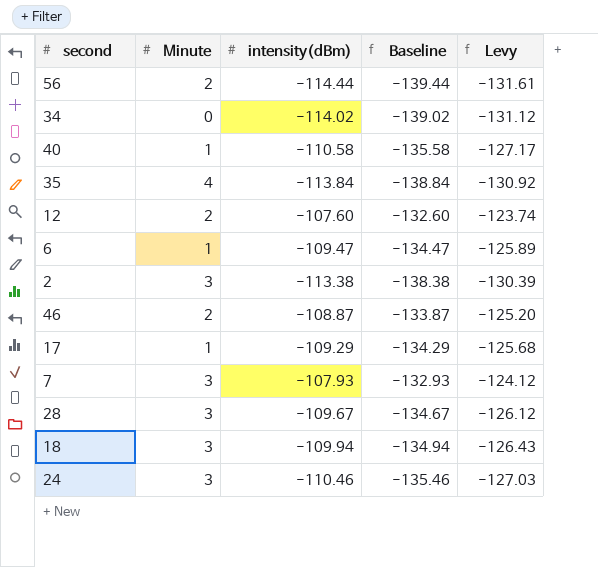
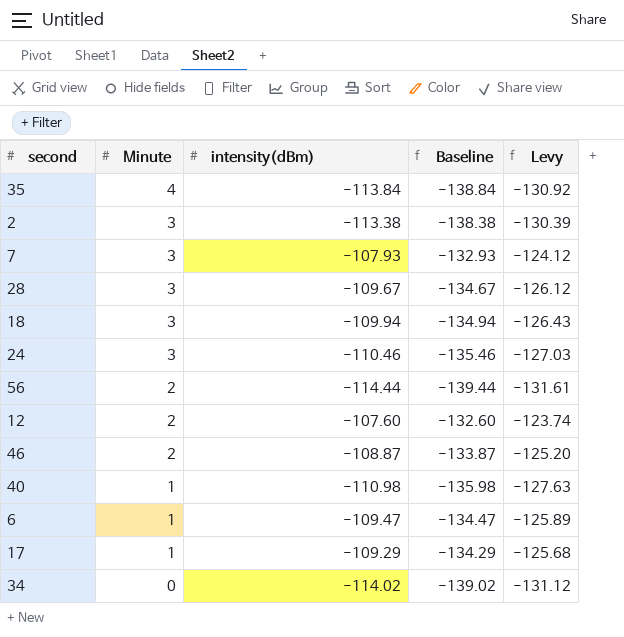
row order: none -> Minute descending
40 | intensity(dBm): -110.58 -> -110.98
40 | Baseline: -135.58 -> -135.98
40 | Levy: -127.17 -> -127.63

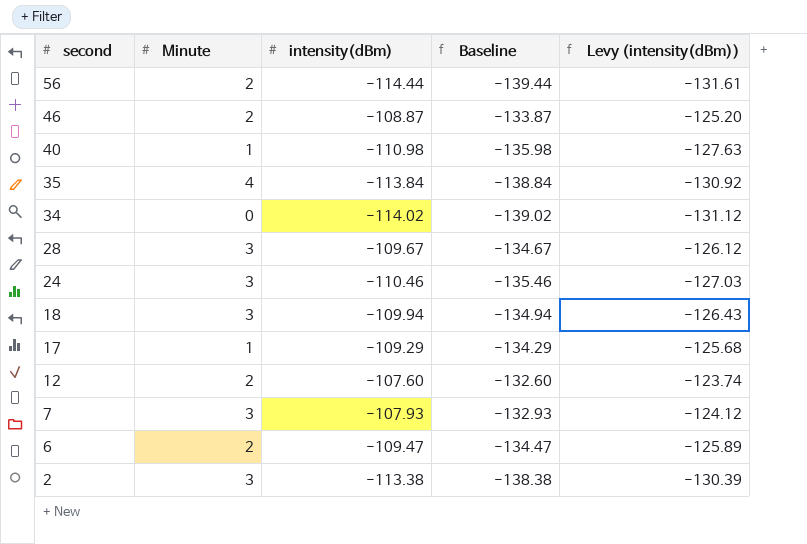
row order: Minute descending -> second descending
column name: Levy -> Levy (intensity(dBm))
6 | Minute: 1 -> 2

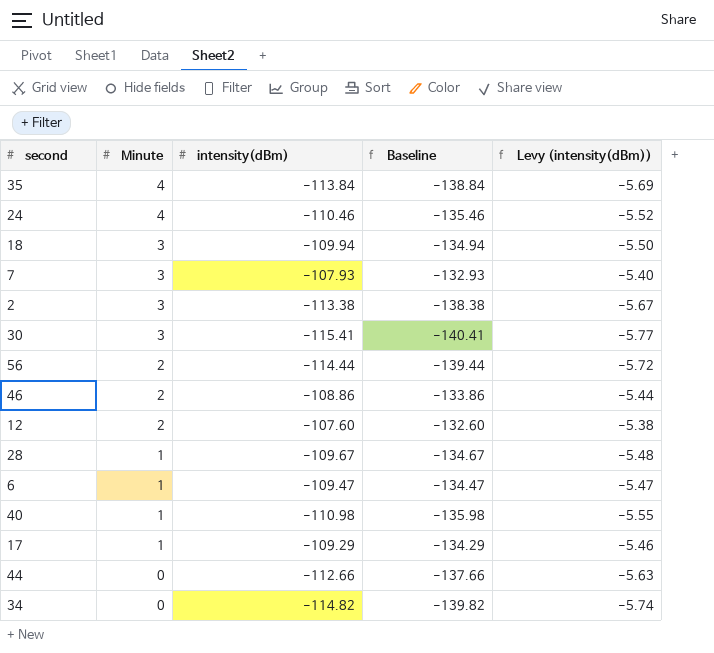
row order: second descending -> Minute descending
column Levy (intensity(dBm)) | formula: [intensity(dBm)] * 1.15 -> [intensity(dBm)] * 0.05
24 | Minute: 3 -> 4
row 30: none -> 3 | -115.41 | -140.41 | -5.77
46 | intensity(dBm): -108.87 -> -108.86
46 | Baseline: -133.87 -> -133.86
28 | Minute: 3 -> 1
6 | Minute: 2 -> 1
row 44: none -> 0 | -112.66 | -137.66 | -5.63
34 | intensity(dBm): -114.02 -> -114.82
34 | Baseline: -139.02 -> -139.82

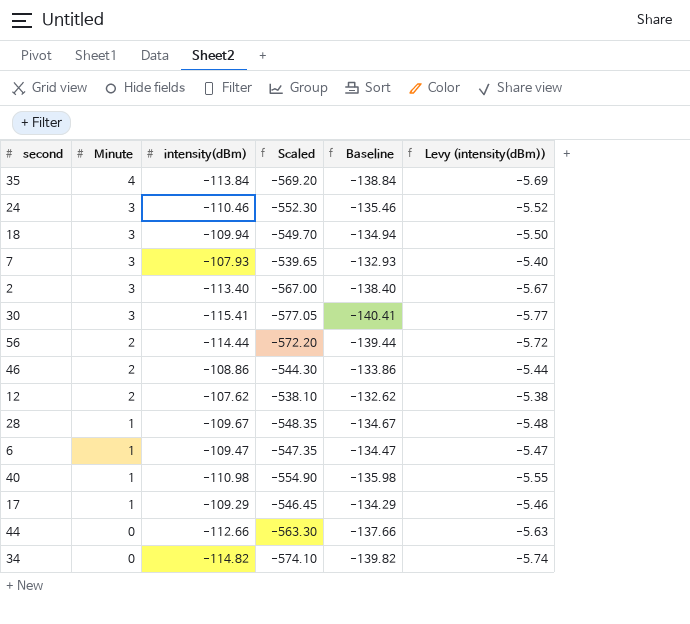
column Scaled | formula: none -> [intensity(dBm)] * 5
24 | Minute: 4 -> 3
2 | intensity(dBm): -113.38 -> -113.40
2 | Baseline: -138.38 -> -138.40
12 | intensity(dBm): -107.60 -> -107.62
12 | Baseline: -132.60 -> -132.62

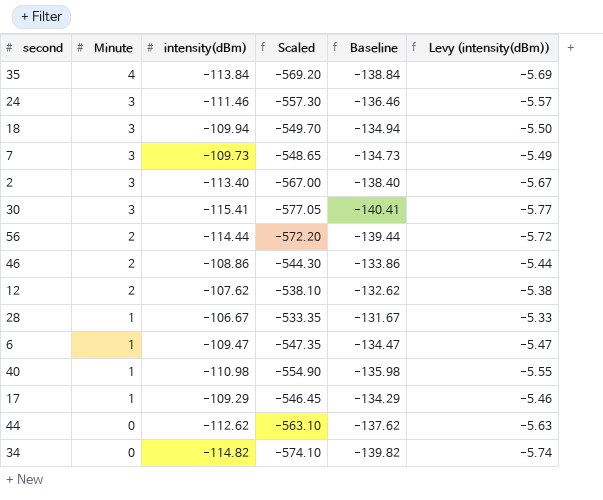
24 | intensity(dBm): -110.46 -> -111.46
24 | Scaled: -552.30 -> -557.30
24 | Baseline: -135.46 -> -136.46
24 | Levy (intensity(dBm)): -5.52 -> -5.57
7 | intensity(dBm): -107.93 -> -109.73
7 | Scaled: -539.65 -> -548.65
7 | Baseline: -132.93 -> -134.73
7 | Levy (intensity(dBm)): -5.40 -> -5.49
28 | intensity(dBm): -109.67 -> -106.67
28 | Scaled: -548.35 -> -533.35
28 | Baseline: -134.67 -> -131.67
28 | Levy (intensity(dBm)): -5.48 -> -5.33
44 | intensity(dBm): -112.66 -> -112.62
44 | Scaled: -563.30 -> -563.10
44 | Baseline: -137.66 -> -137.62

